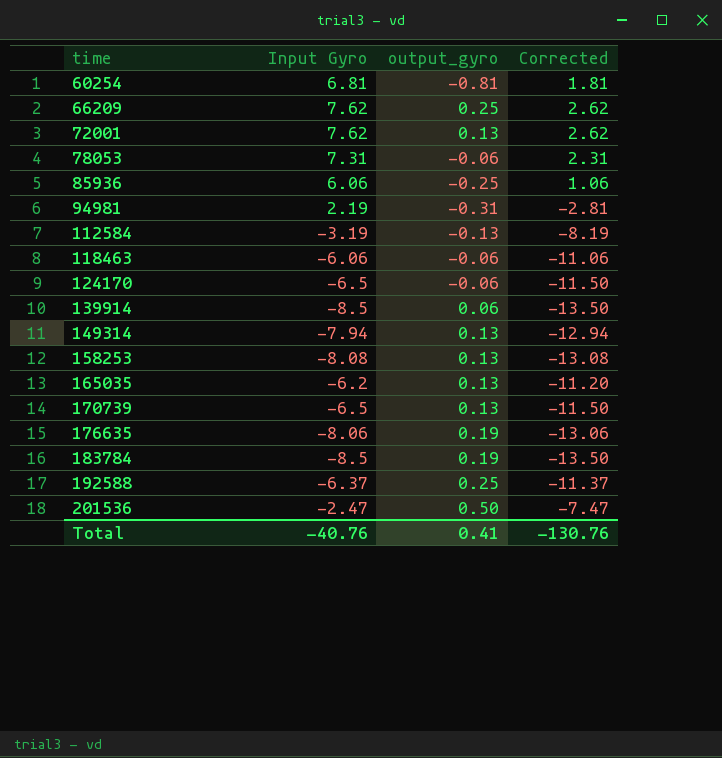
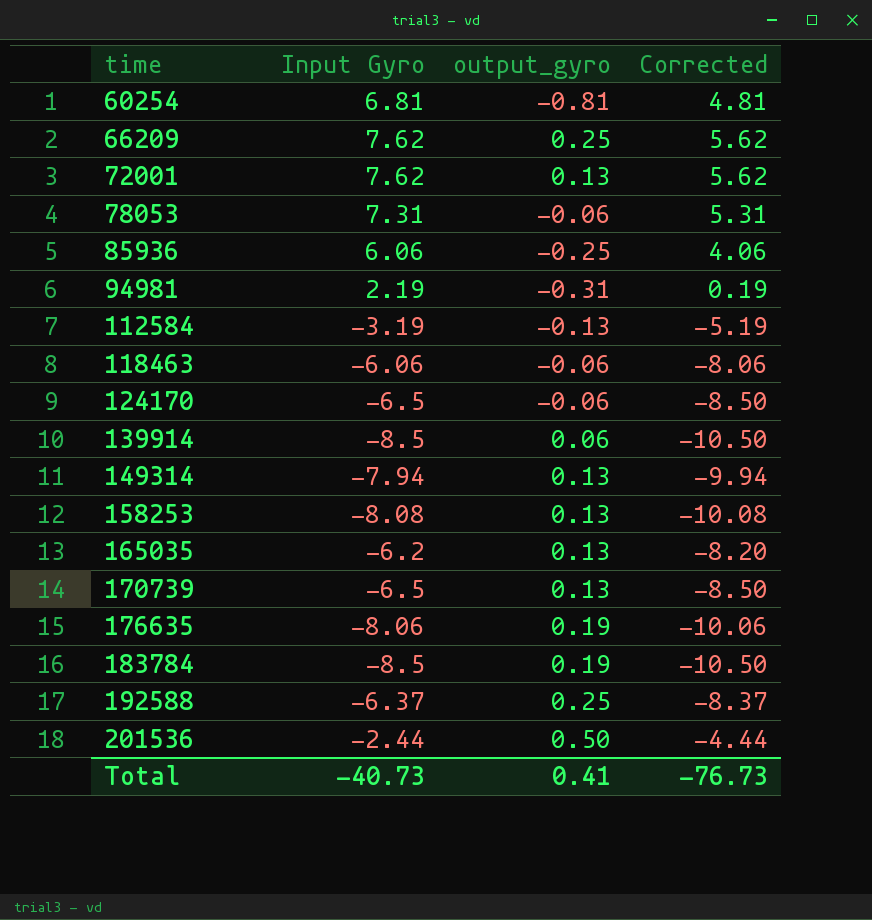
column Corrected | formula: [Input Gyro] - 5 -> [Input Gyro] - 2
201536 | Input Gyro: -2.47 -> -2.44
Total | Input Gyro: -40.76 -> -40.73
Total | Corrected: -130.76 -> -76.73

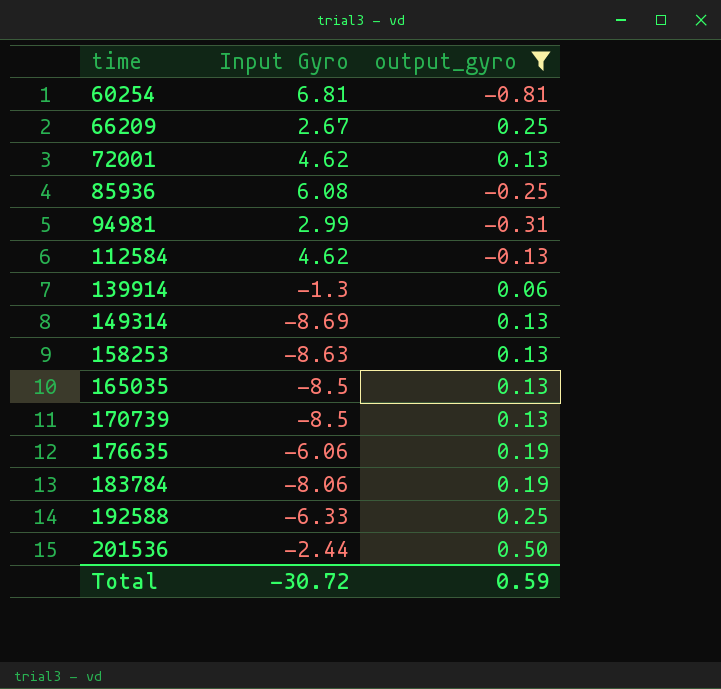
filter: none -> output_gyro != -0.06
column Corrected | formula: [Input Gyro] - 2 -> none
66209 | Input Gyro: 7.62 -> 2.67
72001 | Input Gyro: 7.62 -> 4.62
85936 | Input Gyro: 6.06 -> 6.08
94981 | Input Gyro: 2.19 -> 2.99
112584 | Input Gyro: -3.19 -> 4.62
139914 | Input Gyro: -8.5 -> -1.3
149314 | Input Gyro: -7.94 -> -8.69
158253 | Input Gyro: -8.08 -> -8.63
165035 | Input Gyro: -6.2 -> -8.5
170739 | Input Gyro: -6.5 -> -8.5
176635 | Input Gyro: -8.06 -> -6.06
183784 | Input Gyro: -8.5 -> -8.06
192588 | Input Gyro: -6.37 -> -6.33
Total | Input Gyro: -40.73 -> -30.72
Total | output_gyro: 0.41 -> 0.59

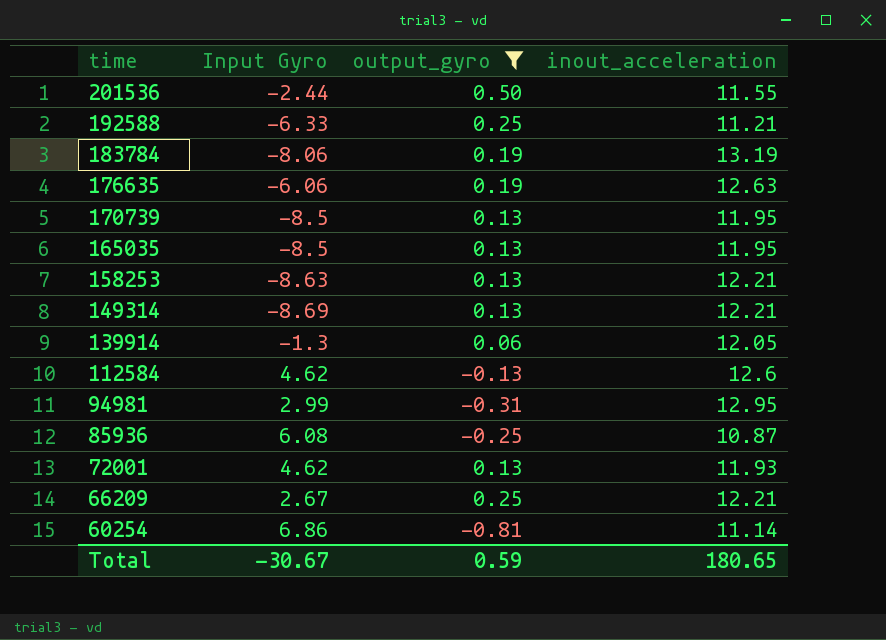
row order: time ascending -> time descending
column inout_acceleration | position: none -> 4
60254 | Input Gyro: 6.81 -> 6.86
Total | Input Gyro: -30.72 -> -30.67

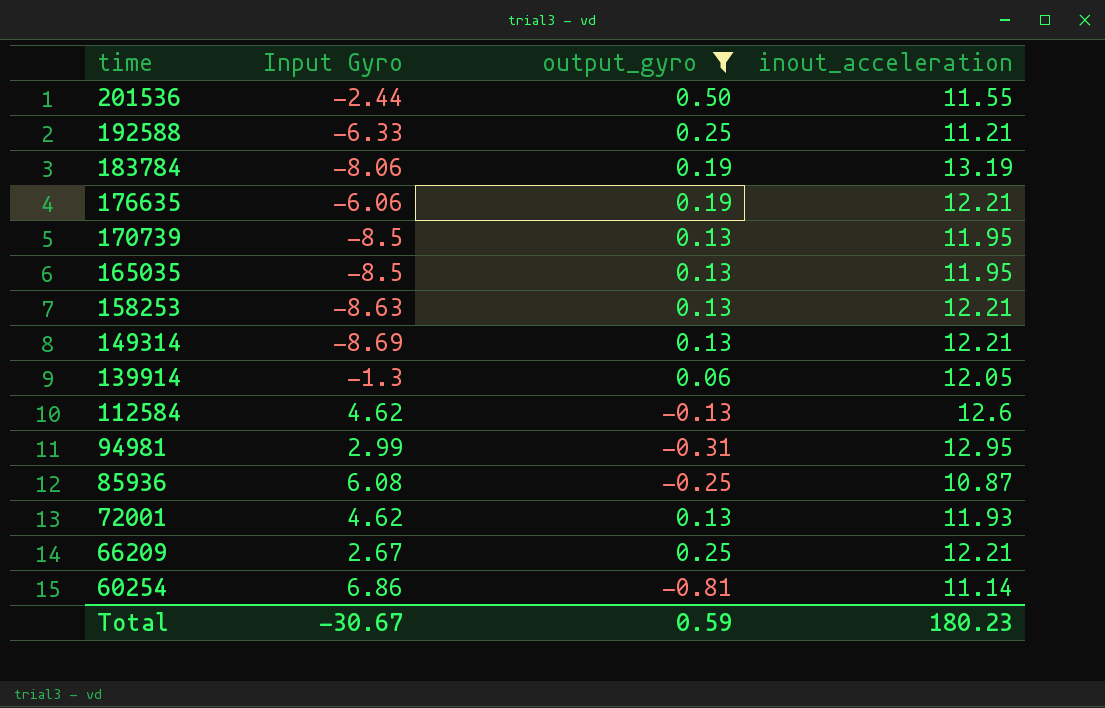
176635 | inout_acceleration: 12.63 -> 12.21
Total | inout_acceleration: 180.65 -> 180.23

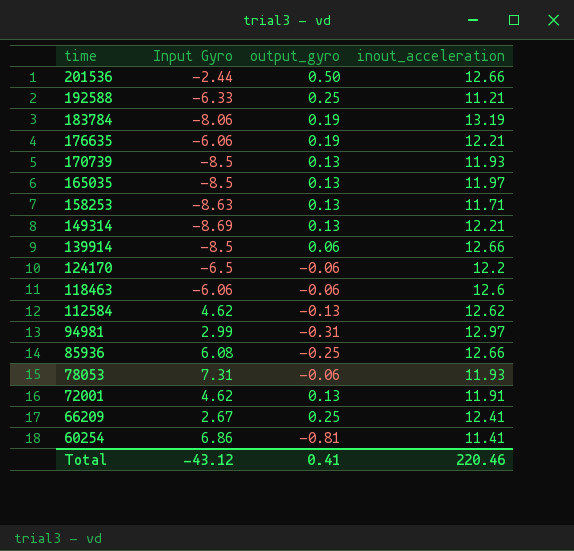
filter: output_gyro != -0.06 -> none
201536 | inout_acceleration: 11.55 -> 12.66
170739 | inout_acceleration: 11.95 -> 11.93
165035 | inout_acceleration: 11.95 -> 11.97
158253 | inout_acceleration: 12.21 -> 11.71
139914 | Input Gyro: -1.3 -> -8.5
139914 | inout_acceleration: 12.05 -> 12.66
112584 | inout_acceleration: 12.6 -> 12.62
94981 | inout_acceleration: 12.95 -> 12.97
85936 | inout_acceleration: 10.87 -> 12.66
72001 | inout_acceleration: 11.93 -> 11.91
66209 | inout_acceleration: 12.21 -> 12.41
60254 | inout_acceleration: 11.14 -> 11.41
Total | Input Gyro: -30.67 -> -43.12
Total | output_gyro: 0.59 -> 0.41
Total | inout_acceleration: 180.23 -> 220.46

